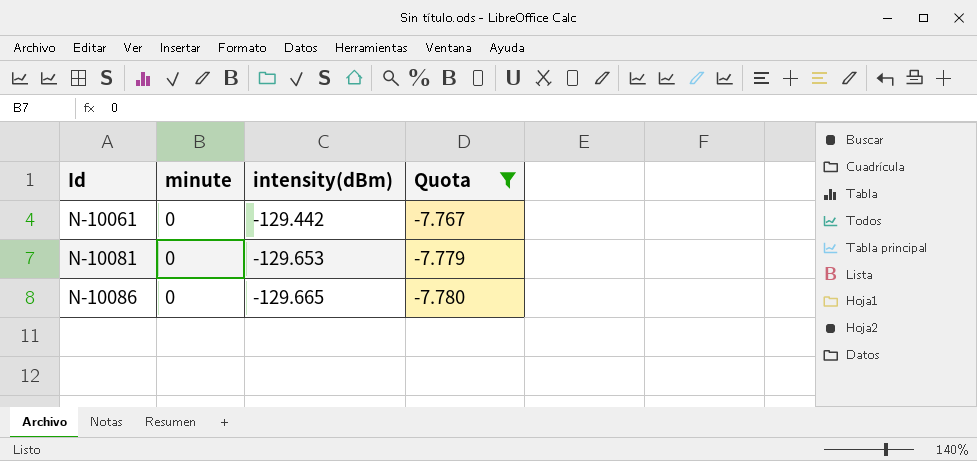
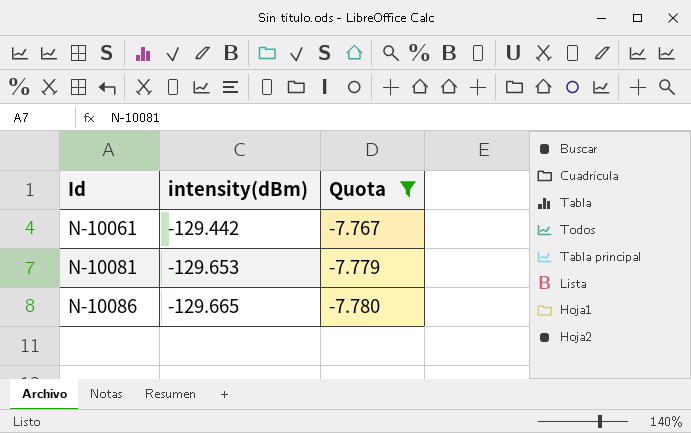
column minute | position: 2 -> none

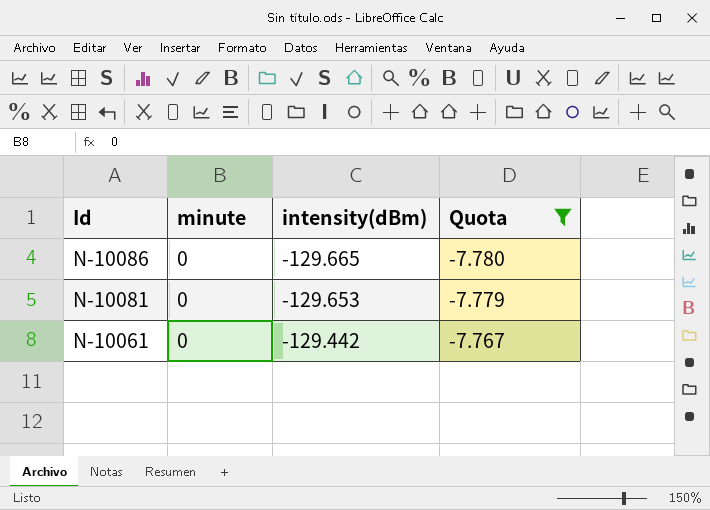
row order: Id ascending -> Id descending
column minute | position: none -> 2

